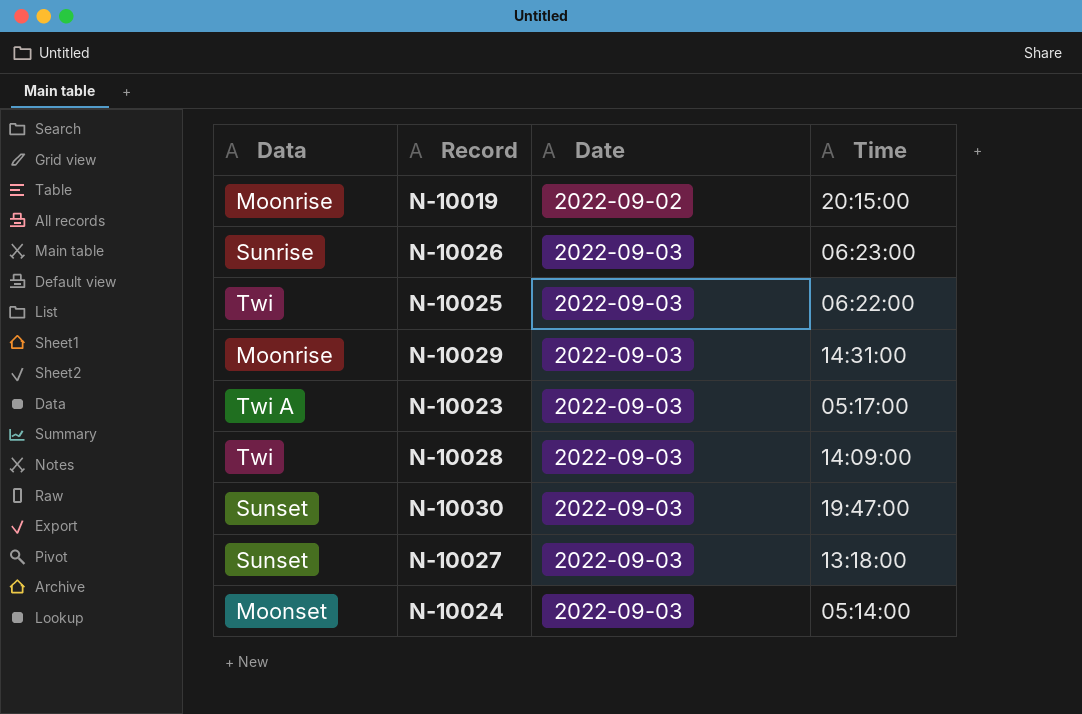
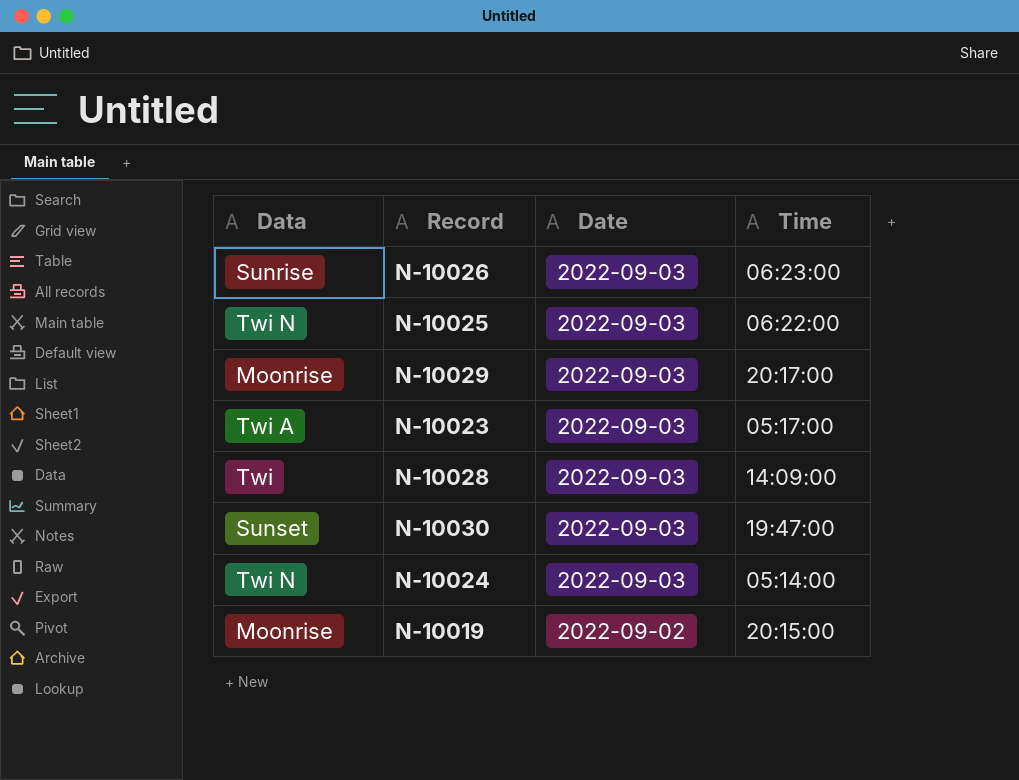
row order: Date ascending -> Date descending
row N-10027: Sunset | 2022-09-03 | 13:18:00 -> none
N-10025 | Data: Twi -> Twi N
N-10029 | Time: 14:31:00 -> 20:17:00
N-10024 | Data: Moonset -> Twi N

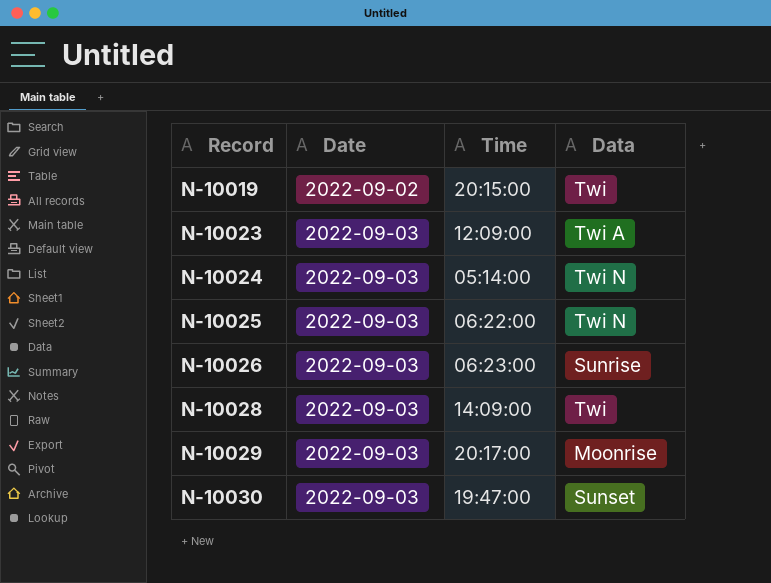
row order: Date descending -> Record ascending
column Data | position: 1 -> 4
N-10019 | Data: Moonrise -> Twi
N-10023 | Time: 05:17:00 -> 12:09:00

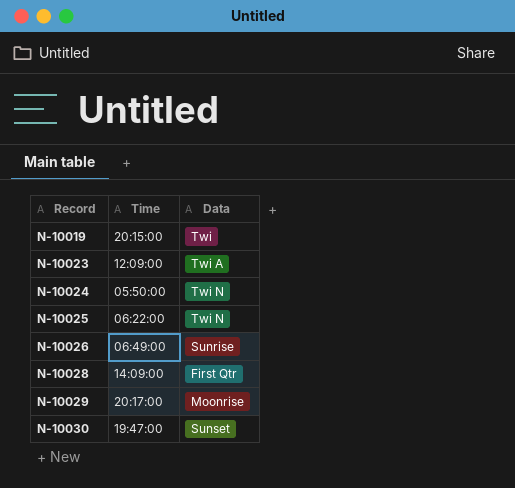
column Date | position: 2 -> none
N-10024 | Time: 05:14:00 -> 05:50:00
N-10026 | Time: 06:23:00 -> 06:49:00
N-10028 | Data: Twi -> First Qtr

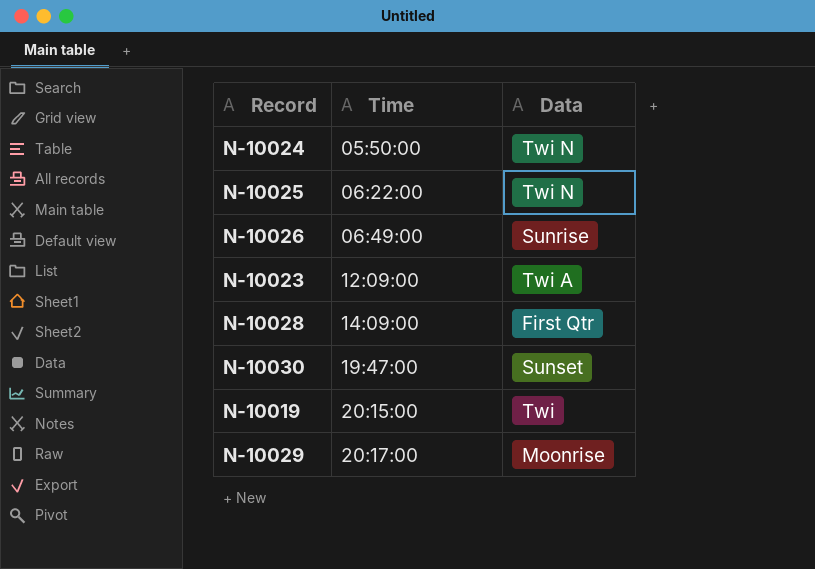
row order: Record ascending -> Time ascending

